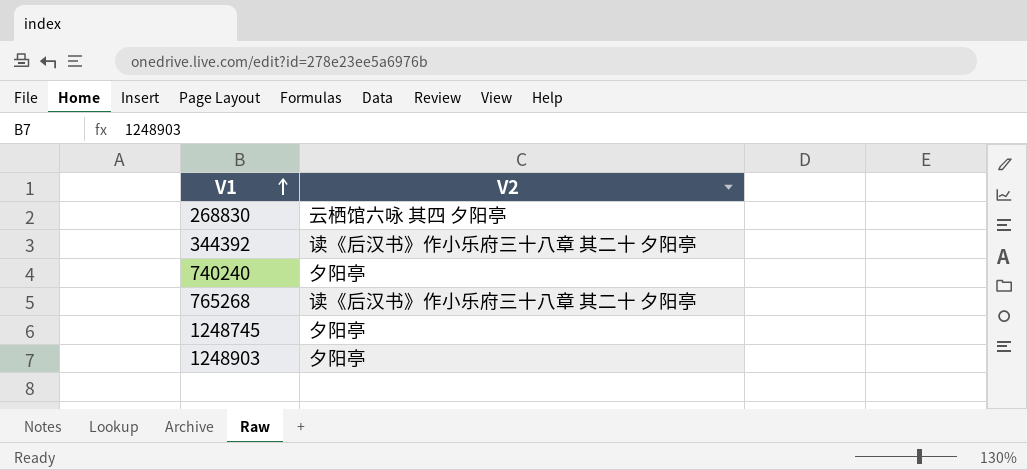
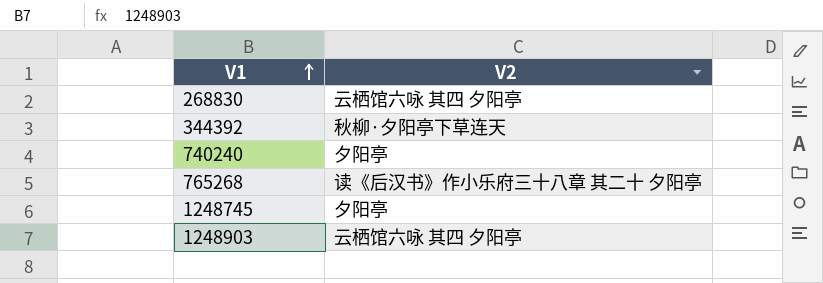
344392 | V2: 读《后汉书》作小乐府三十八章 其二十 夕阳亭 -> 秋柳·夕阳亭下草连天
1248903 | V2: 夕阳亭 -> 云栖馆六咏 其四 夕阳亭

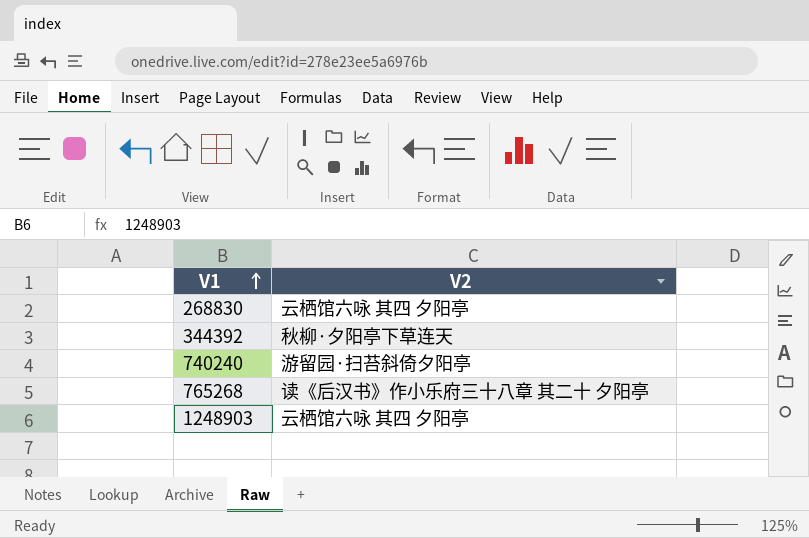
row 1248745: 夕阳亭 -> none
740240 | V2: 夕阳亭 -> 游留园·扫苔斜倚夕阳亭

